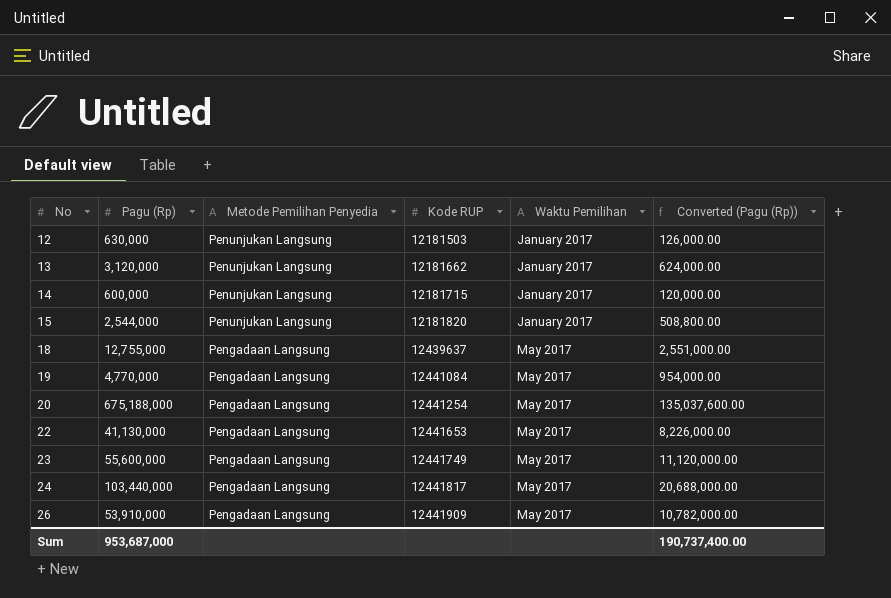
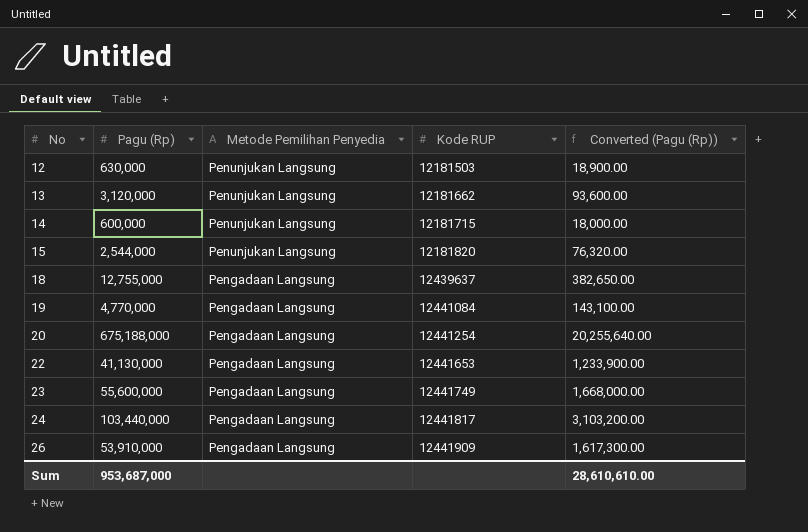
column Waktu Pemilihan | position: 5 -> none
column Converted (Pagu (Rp)) | formula: [Pagu (Rp)] * 0.2 -> [Pagu (Rp)] * 0.03
Sum | Converted (Pagu (Rp)): 190,737,400.00 -> 28,610,610.00

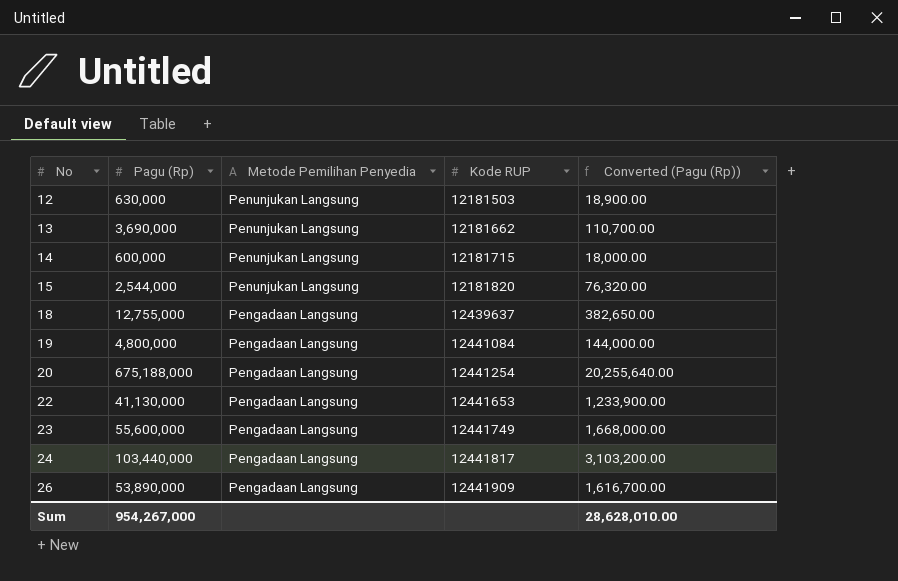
13 | Pagu (Rp): 3,120,000 -> 3,690,000
13 | Converted (Pagu (Rp)): 93,600.00 -> 110,700.00
19 | Pagu (Rp): 4,770,000 -> 4,800,000
19 | Converted (Pagu (Rp)): 143,100.00 -> 144,000.00
26 | Pagu (Rp): 53,910,000 -> 53,890,000
26 | Converted (Pagu (Rp)): 1,617,300.00 -> 1,616,700.00
Sum | Pagu (Rp): 953,687,000 -> 954,267,000
Sum | Converted (Pagu (Rp)): 28,610,610.00 -> 28,628,010.00

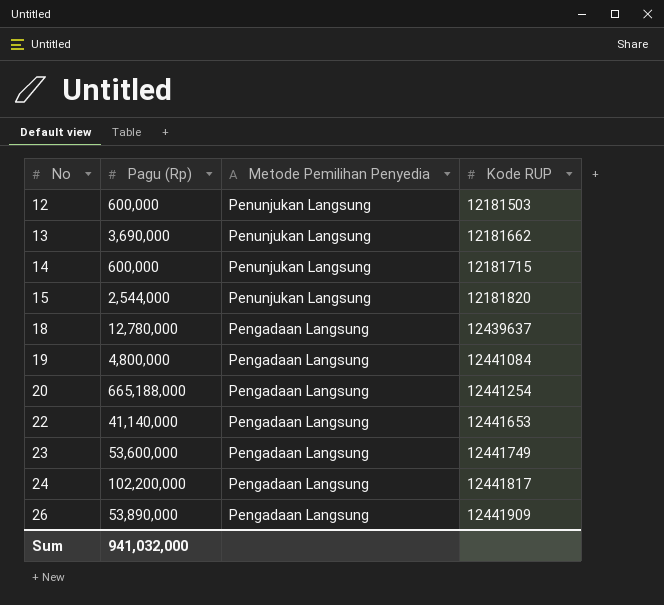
column Converted (Pagu (Rp)) | formula: [Pagu (Rp)] * 0.03 -> none
12 | Pagu (Rp): 630,000 -> 600,000
18 | Pagu (Rp): 12,755,000 -> 12,780,000
20 | Pagu (Rp): 675,188,000 -> 665,188,000
22 | Pagu (Rp): 41,130,000 -> 41,140,000
23 | Pagu (Rp): 55,600,000 -> 53,600,000
24 | Pagu (Rp): 103,440,000 -> 102,200,000
Sum | Pagu (Rp): 954,267,000 -> 941,032,000

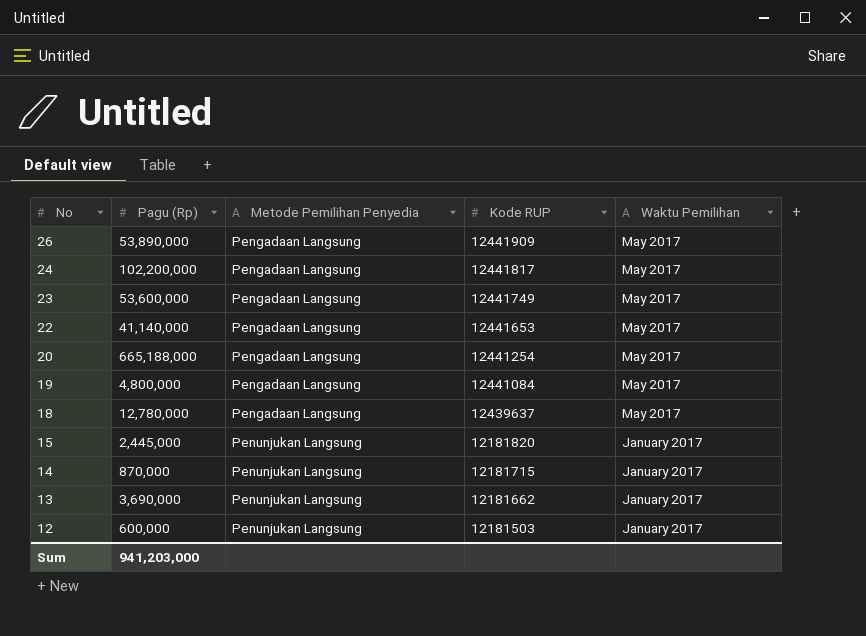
row order: No ascending -> No descending
column Waktu Pemilihan | position: none -> 5
15 | Pagu (Rp): 2,544,000 -> 2,445,000
14 | Pagu (Rp): 600,000 -> 870,000
Sum | Pagu (Rp): 941,032,000 -> 941,203,000

